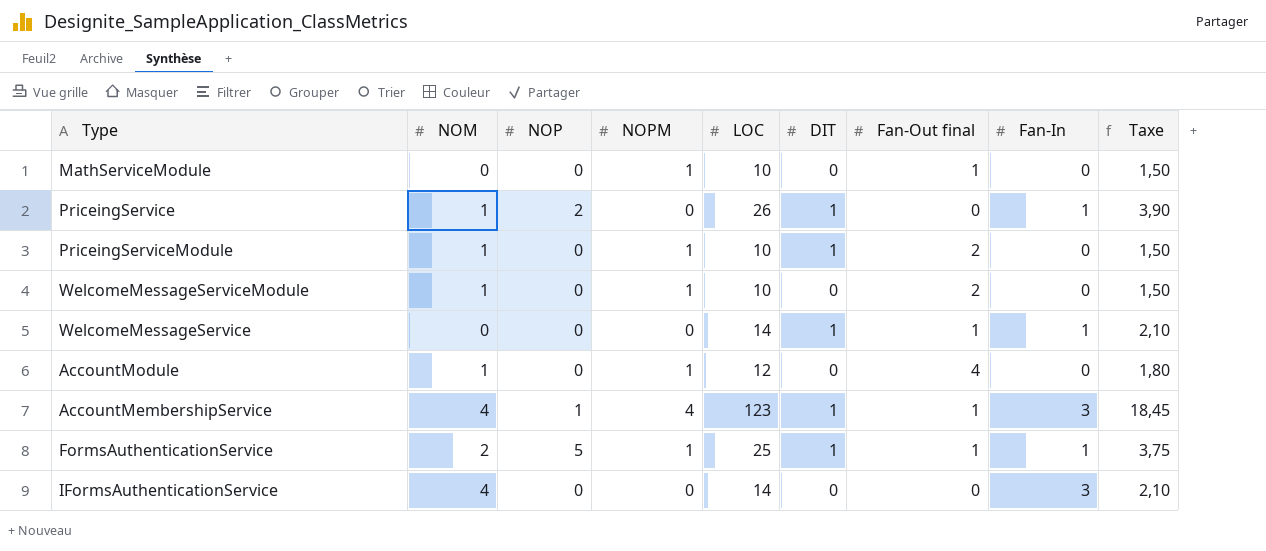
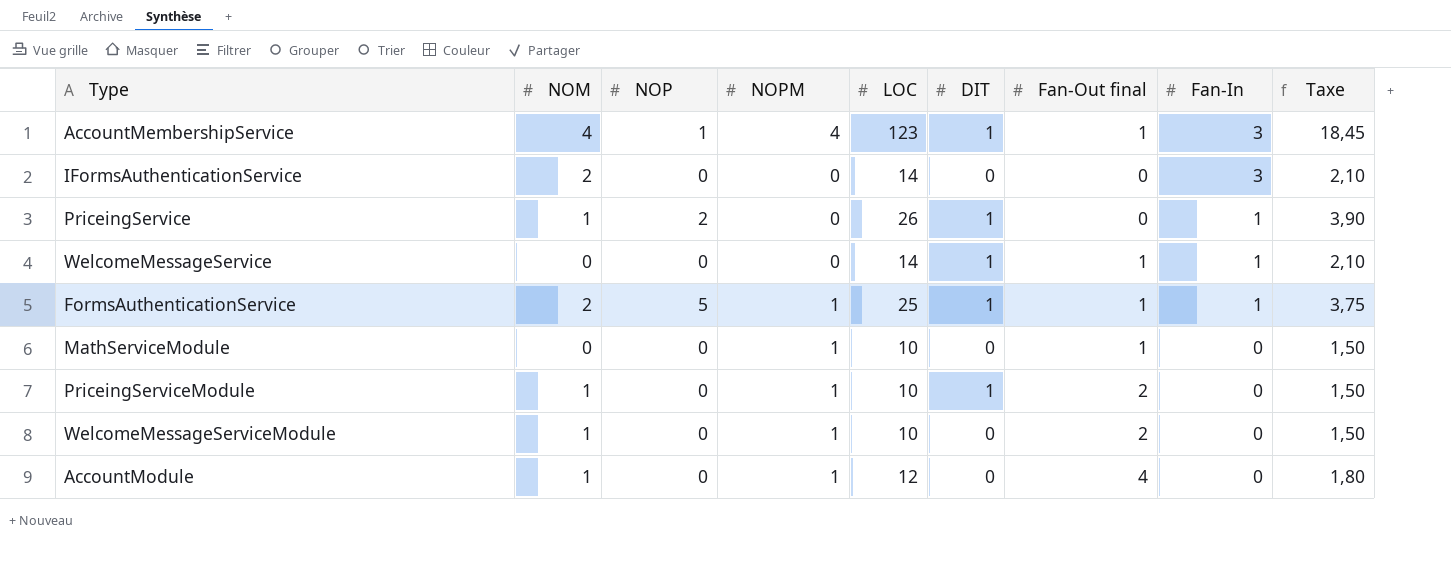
row order: none -> Fan-In descending
IFormsAuthenticationService | NOM: 4 -> 2

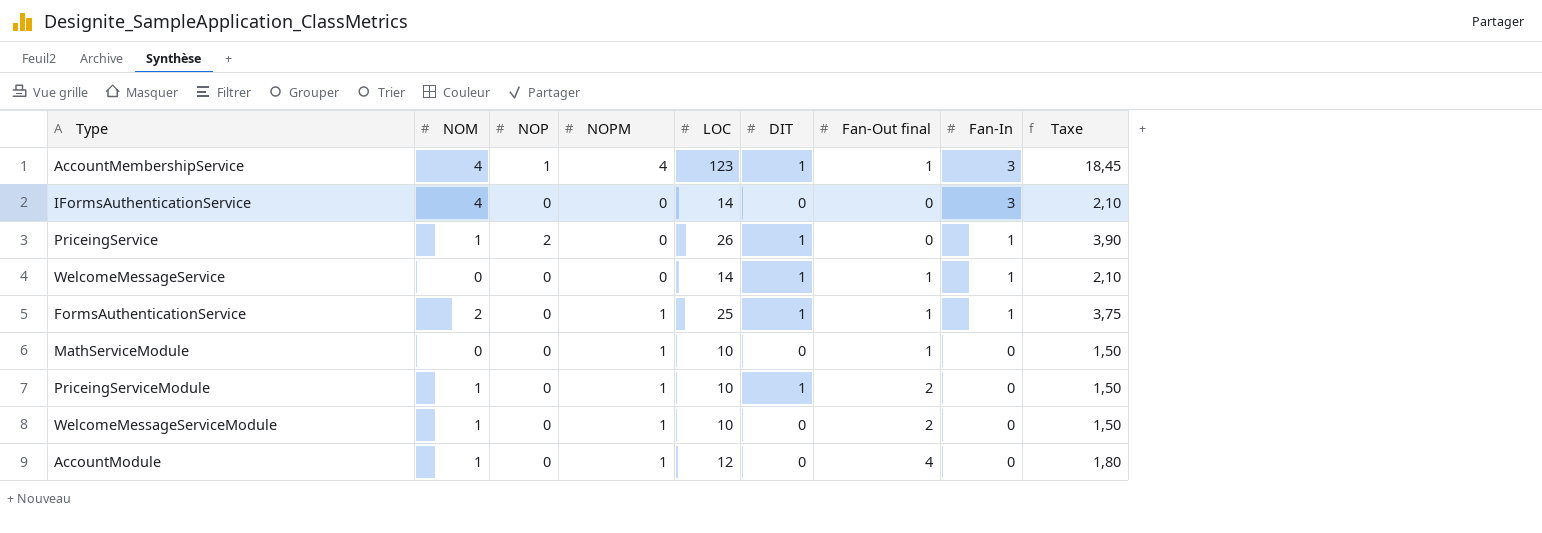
IFormsAuthenticationService | NOM: 2 -> 4
FormsAuthenticationService | NOP: 5 -> 0

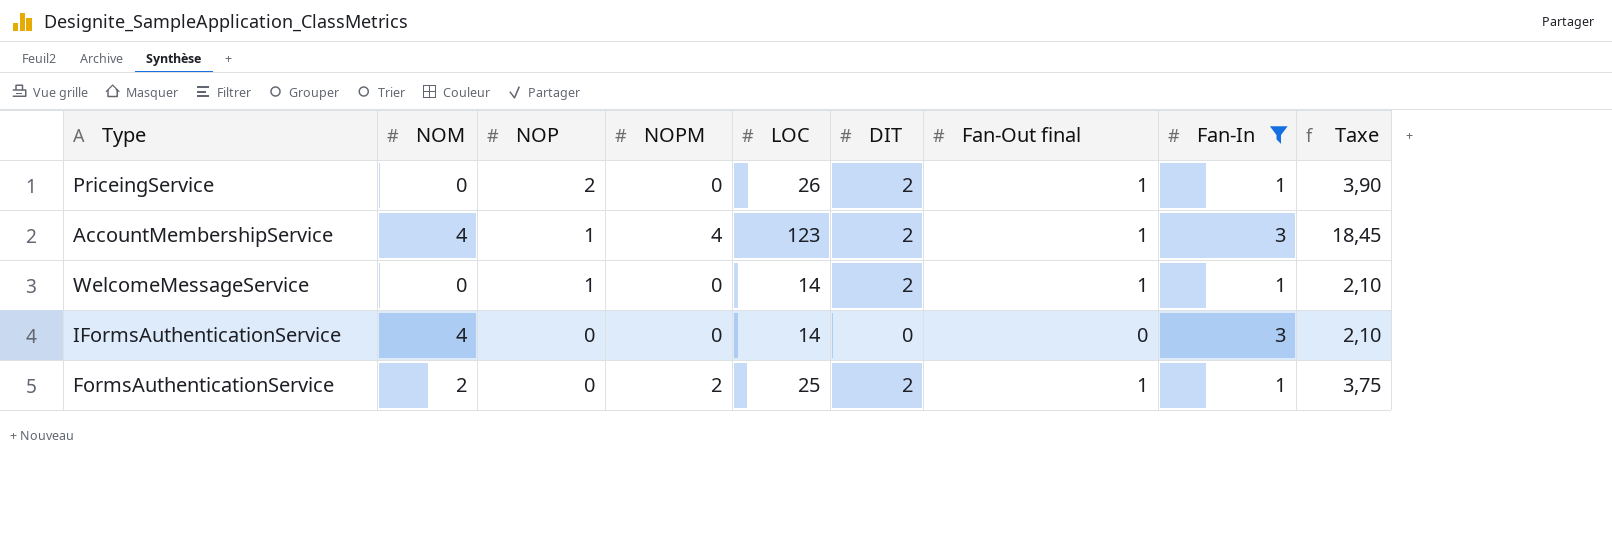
filter: none -> Fan-In != 0
row order: Fan-In descending -> NOP descending
PriceingService | NOM: 1 -> 0
PriceingService | DIT: 1 -> 2
PriceingService | Fan-Out final: 0 -> 1
AccountMembershipService | DIT: 1 -> 2
WelcomeMessageService | NOP: 0 -> 1
WelcomeMessageService | DIT: 1 -> 2
FormsAuthenticationService | NOPM: 1 -> 2
FormsAuthenticationService | DIT: 1 -> 2

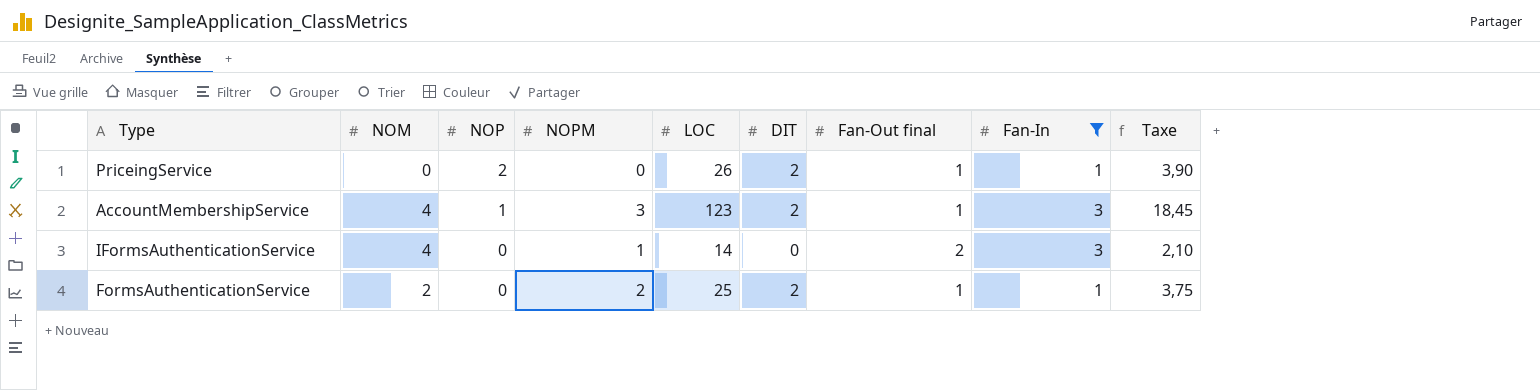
row WelcomeMessageService: 0 | 1 | 0 | 14 | 2 | 1 | 1 | 2,10 -> none
AccountMembershipService | NOPM: 4 -> 3
IFormsAuthenticationService | NOPM: 0 -> 1
IFormsAuthenticationService | Fan-Out final: 0 -> 2

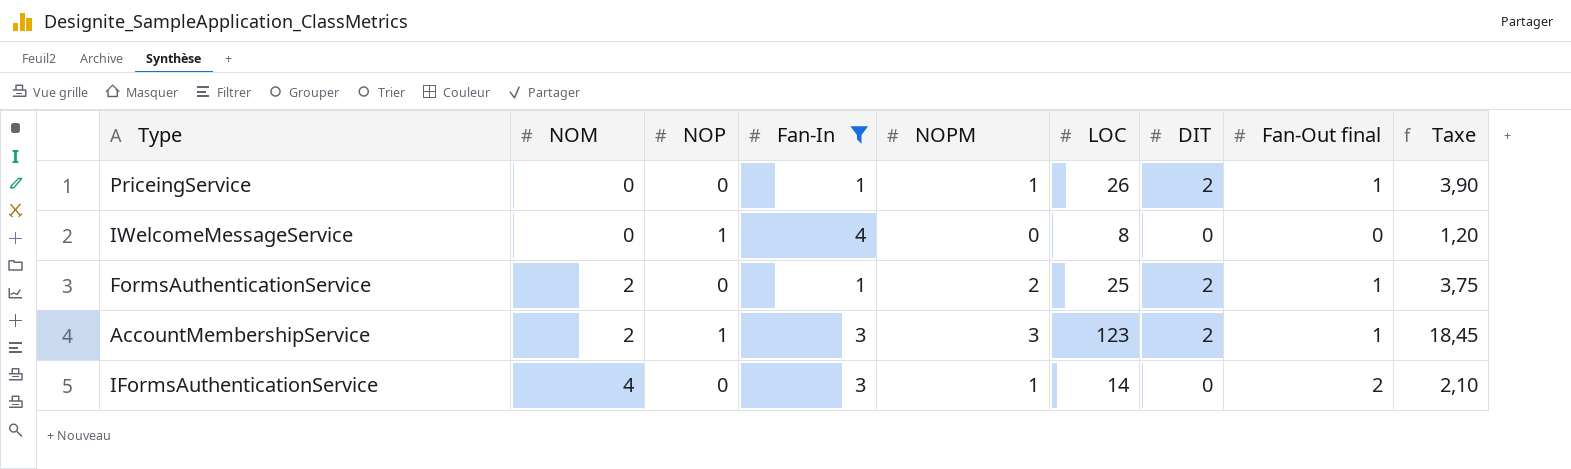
row order: NOP descending -> NOM ascending
column Fan-In | position: 8 -> 4
PriceingService | NOP: 2 -> 0
PriceingService | NOPM: 0 -> 1
row IWelcomeMessageService: none -> 0 | 1 | 4 | 0 | 8 | 0 | 0 | 1,20
AccountMembershipService | NOM: 4 -> 2

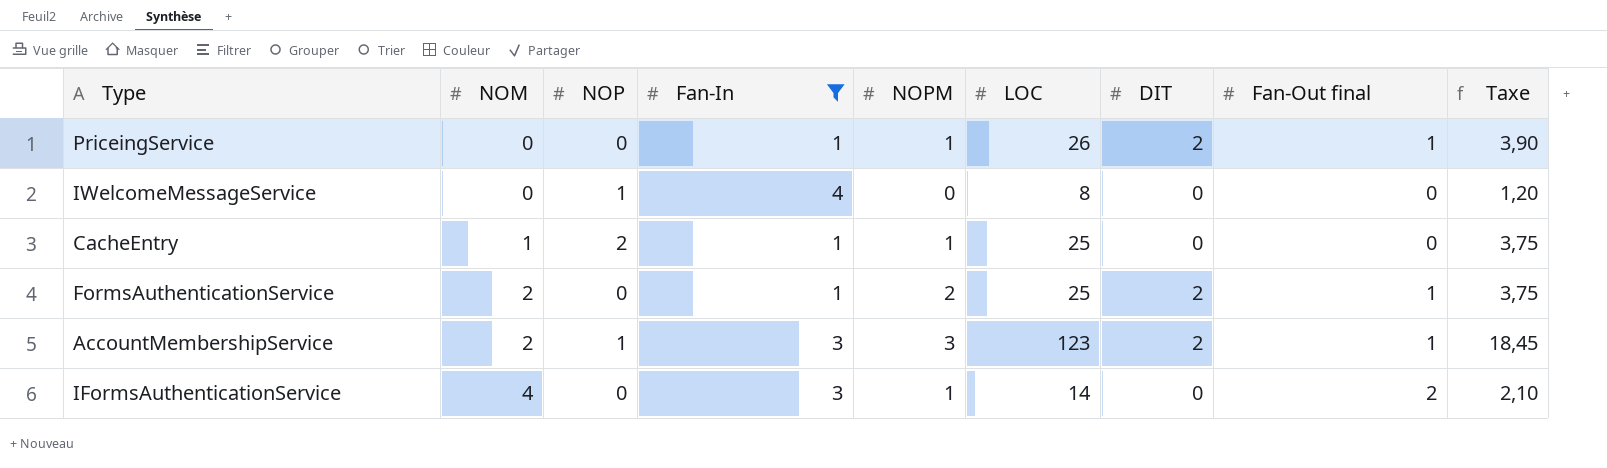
row CacheEntry: none -> 1 | 2 | 1 | 1 | 25 | 0 | 0 | 3,75

